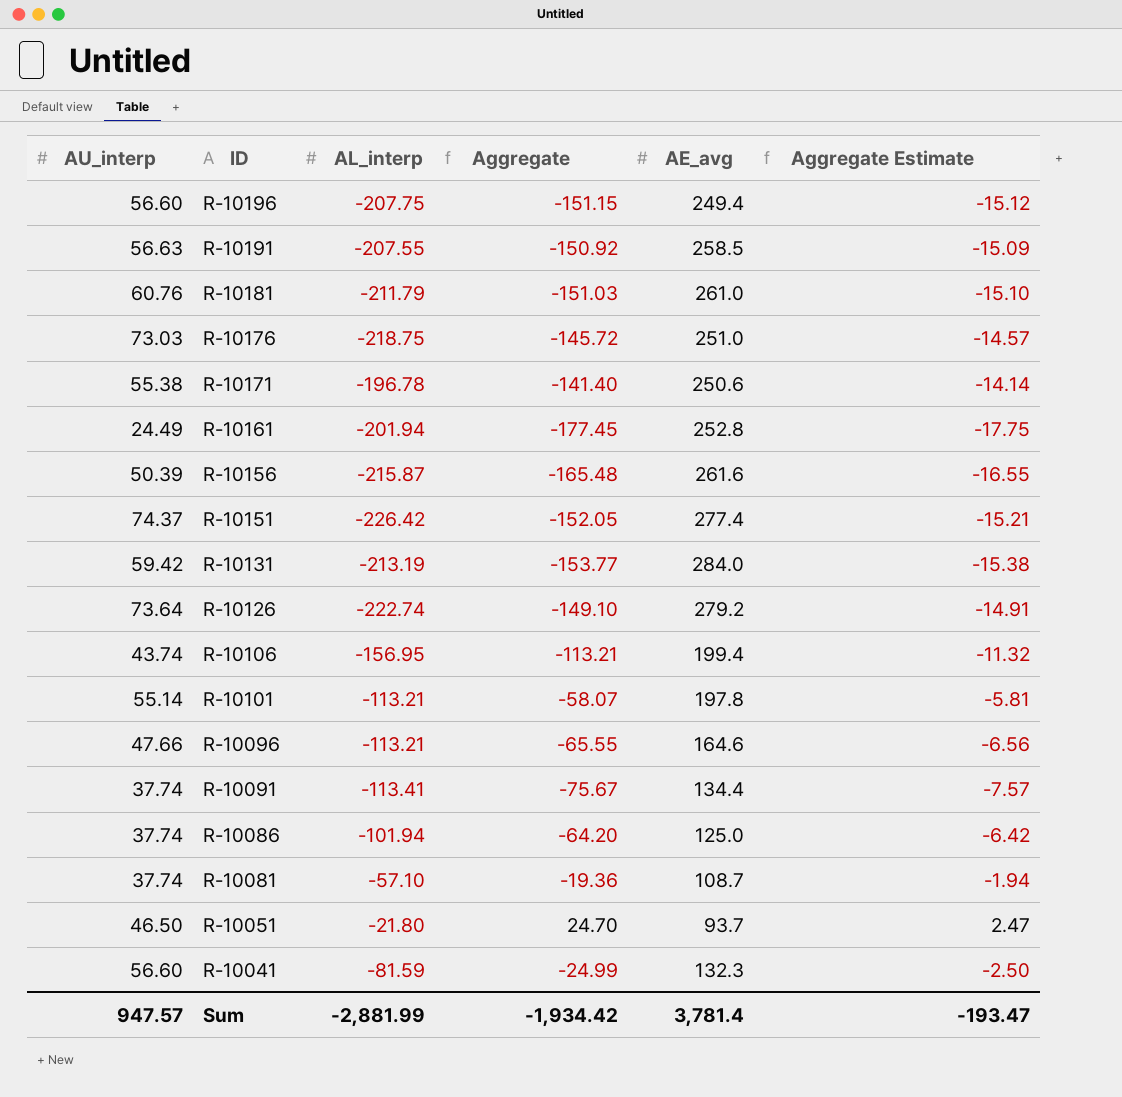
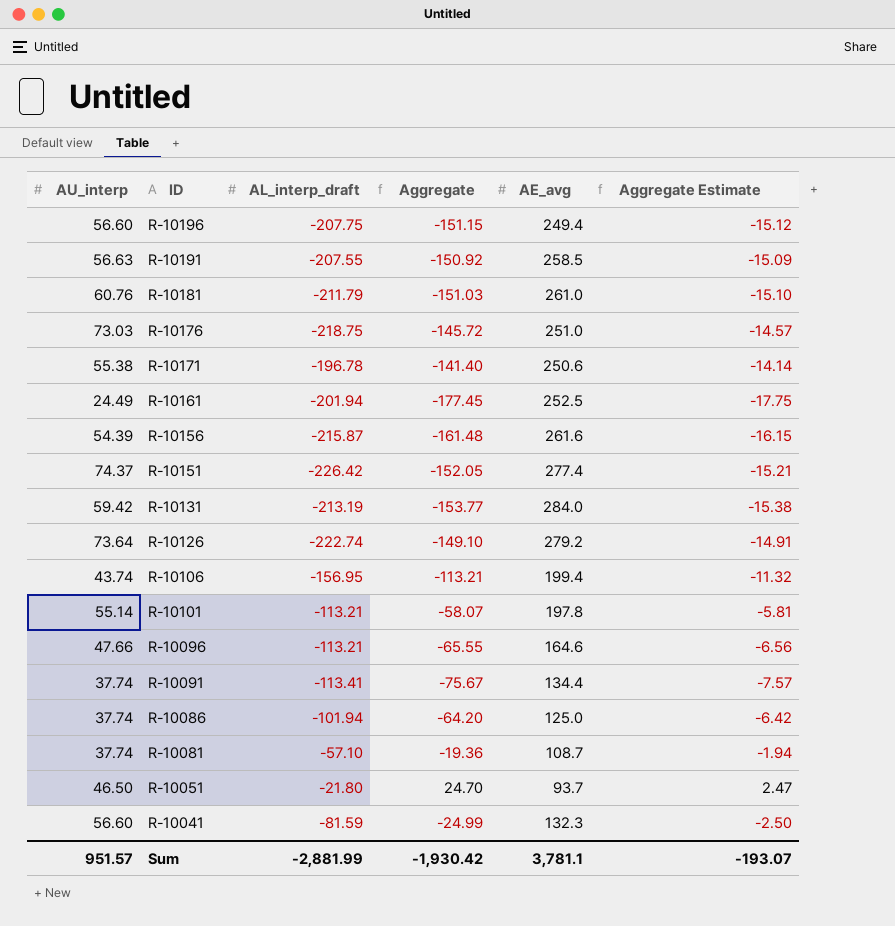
column name: AL_interp -> AL_interp_draft
R-10161 | AE_avg: 252.8 -> 252.5
R-10156 | AU_interp: 50.39 -> 54.39
R-10156 | Aggregate: -165.48 -> -161.48
R-10156 | Aggregate Estimate: -16.55 -> -16.15
Sum | AU_interp: 947.57 -> 951.57
Sum | Aggregate: -1,934.42 -> -1,930.42
Sum | AE_avg: 3,781.4 -> 3,781.1
Sum | Aggregate Estimate: -193.47 -> -193.07

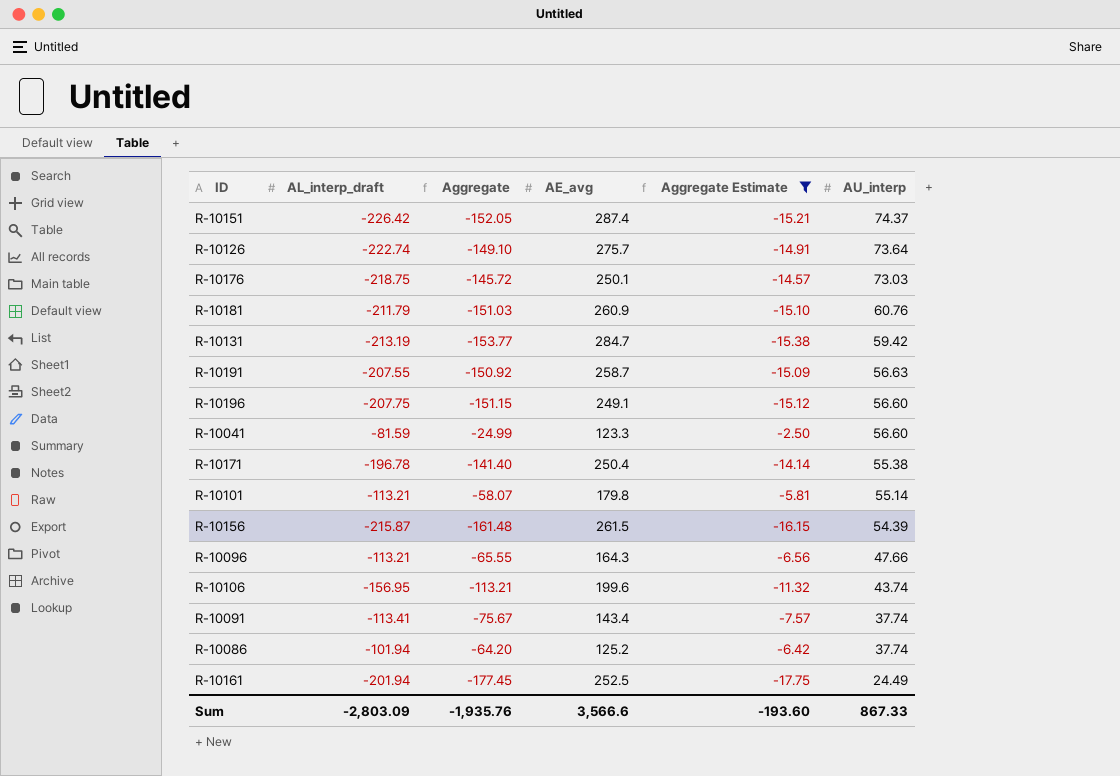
filter: none -> Aggregate Estimate <= -2.50
row order: ID descending -> AU_interp descending
column AU_interp | position: 1 -> 6
R-10151 | AE_avg: 277.4 -> 287.4
R-10126 | AE_avg: 279.2 -> 275.7
R-10176 | AE_avg: 251.0 -> 250.1
R-10181 | AE_avg: 261.0 -> 260.9
R-10131 | AE_avg: 284.0 -> 284.7
R-10191 | AE_avg: 258.5 -> 258.7
R-10196 | AE_avg: 249.4 -> 249.1
R-10041 | AE_avg: 132.3 -> 123.3
R-10171 | AE_avg: 250.6 -> 250.4
R-10101 | AE_avg: 197.8 -> 179.8
R-10156 | AE_avg: 261.6 -> 261.5
R-10096 | AE_avg: 164.6 -> 164.3
R-10106 | AE_avg: 199.4 -> 199.6
R-10091 | AE_avg: 134.4 -> 143.4
R-10086 | AE_avg: 125.0 -> 125.2
Sum | AL_interp_draft: -2,881.99 -> -2,803.09
Sum | Aggregate: -1,930.42 -> -1,935.76
Sum | AE_avg: 3,781.1 -> 3,566.6
Sum | Aggregate Estimate: -193.07 -> -193.60
Sum | AU_interp: 951.57 -> 867.33

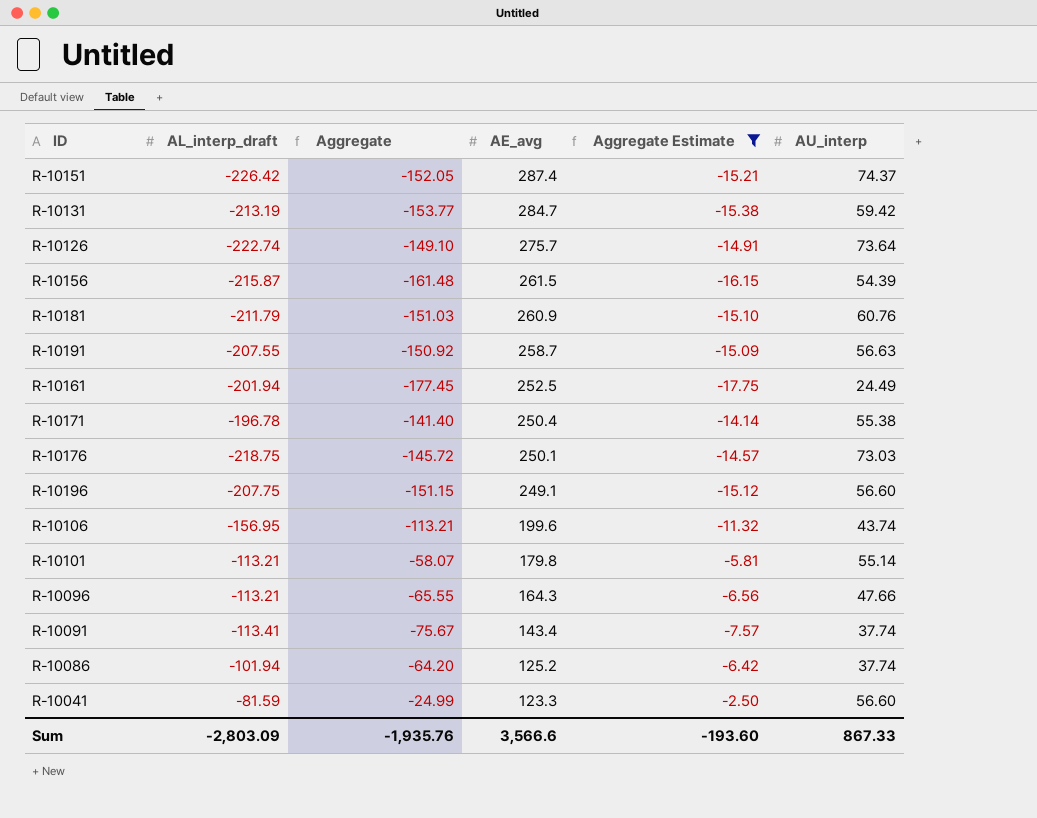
row order: AU_interp descending -> AE_avg descending

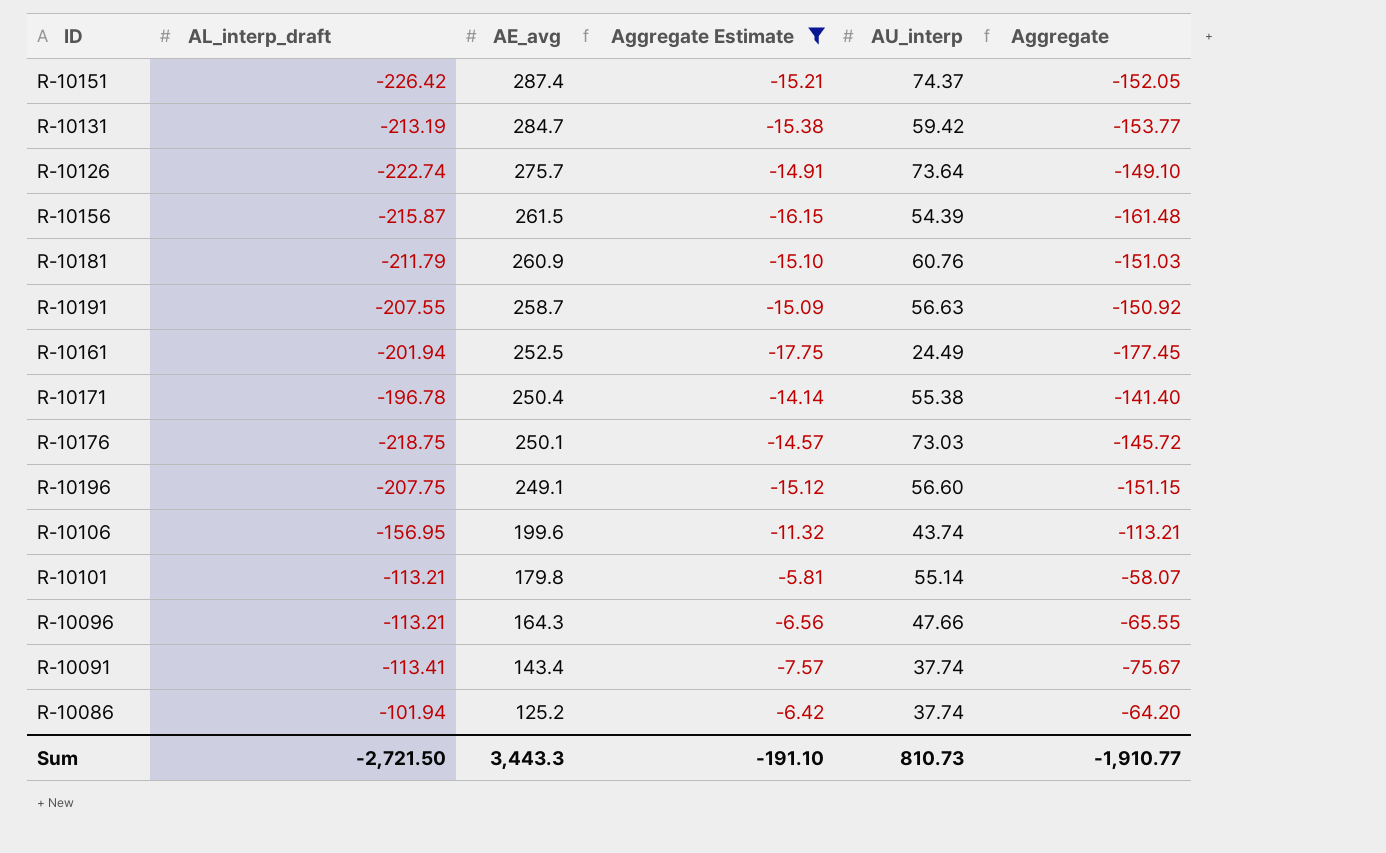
column Aggregate | position: 3 -> 6
row R-10041: -81.59 | -24.99 | 123.3 | -2.50 | 56.60 -> none
Sum | AL_interp_draft: -2,803.09 -> -2,721.50
Sum | AE_avg: 3,566.6 -> 3,443.3
Sum | Aggregate Estimate: -193.60 -> -191.10
Sum | AU_interp: 867.33 -> 810.73
Sum | Aggregate: -1,935.76 -> -1,910.77

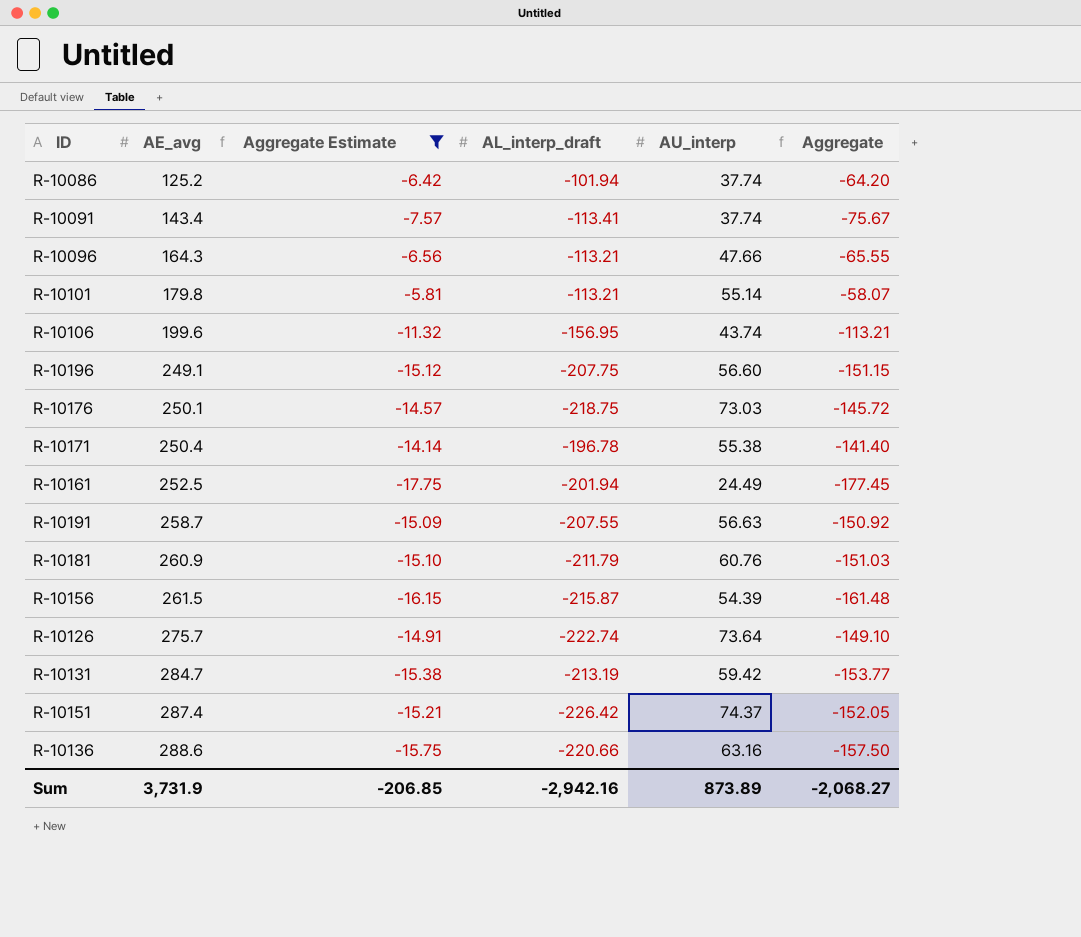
row order: AE_avg descending -> AE_avg ascending
column AL_interp_draft | position: 2 -> 4
row R-10136: none -> 288.6 | -15.75 | -220.66 | 63.16 | -157.50
Sum | AE_avg: 3,443.3 -> 3,731.9
Sum | Aggregate Estimate: -191.10 -> -206.85
Sum | AL_interp_draft: -2,721.50 -> -2,942.16
Sum | AU_interp: 810.73 -> 873.89
Sum | Aggregate: -1,910.77 -> -2,068.27

